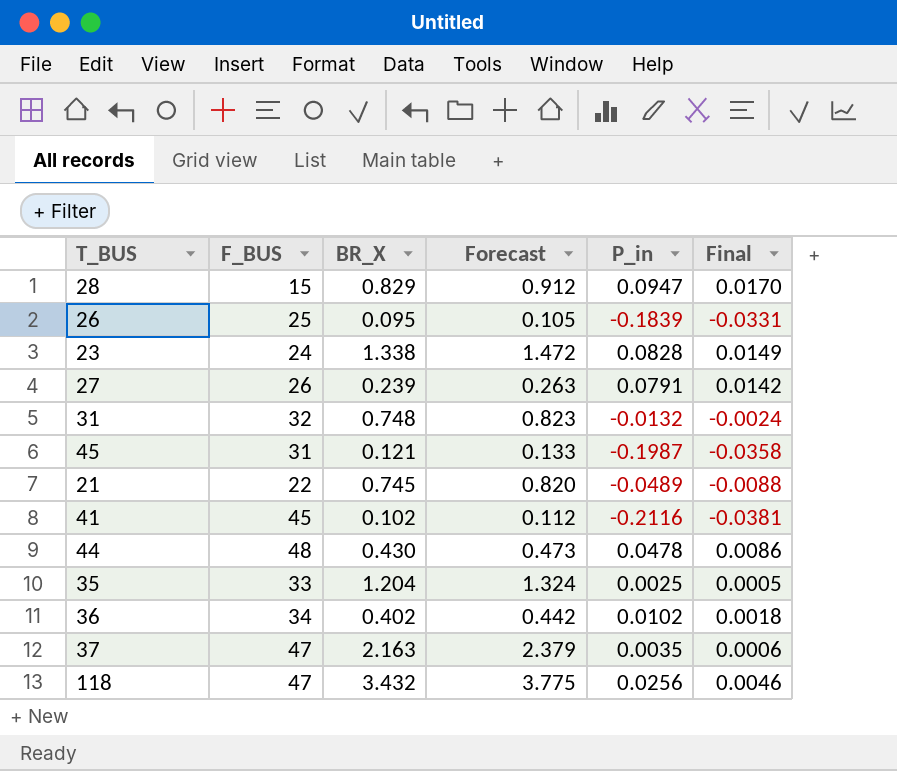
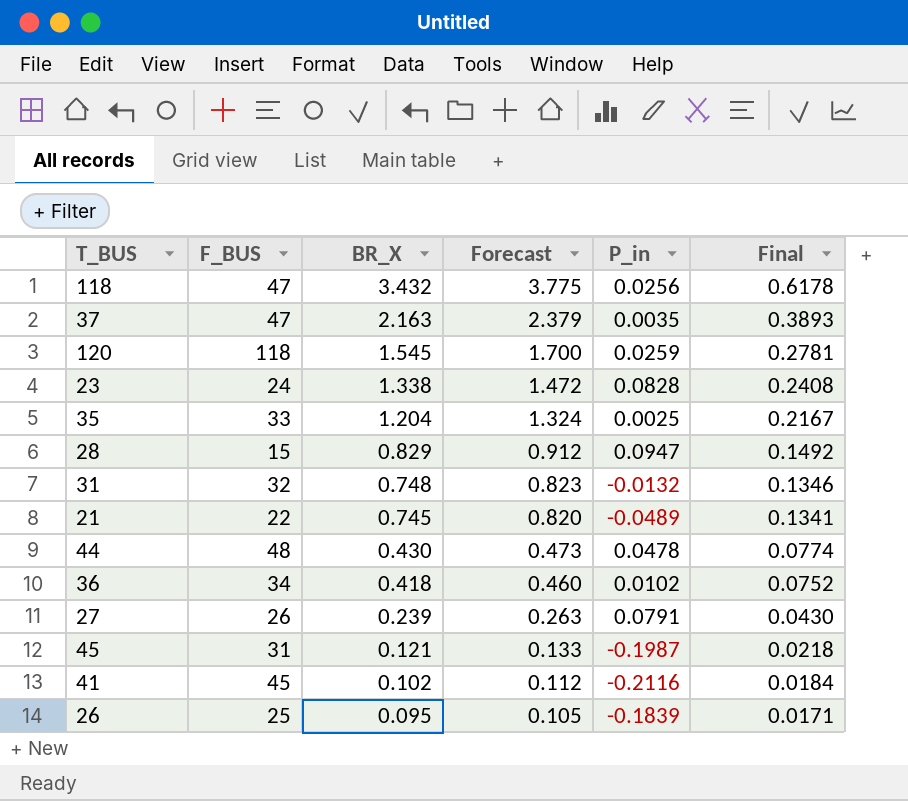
row order: none -> BR_X descending
column Final | formula: [P_in] * 0.18 -> [BR_X] * 0.18
row 120: none -> 118 | 1.545 | 1.700 | 0.0259 | 0.2781
36 | BR_X: 0.402 -> 0.418
36 | Forecast: 0.442 -> 0.460

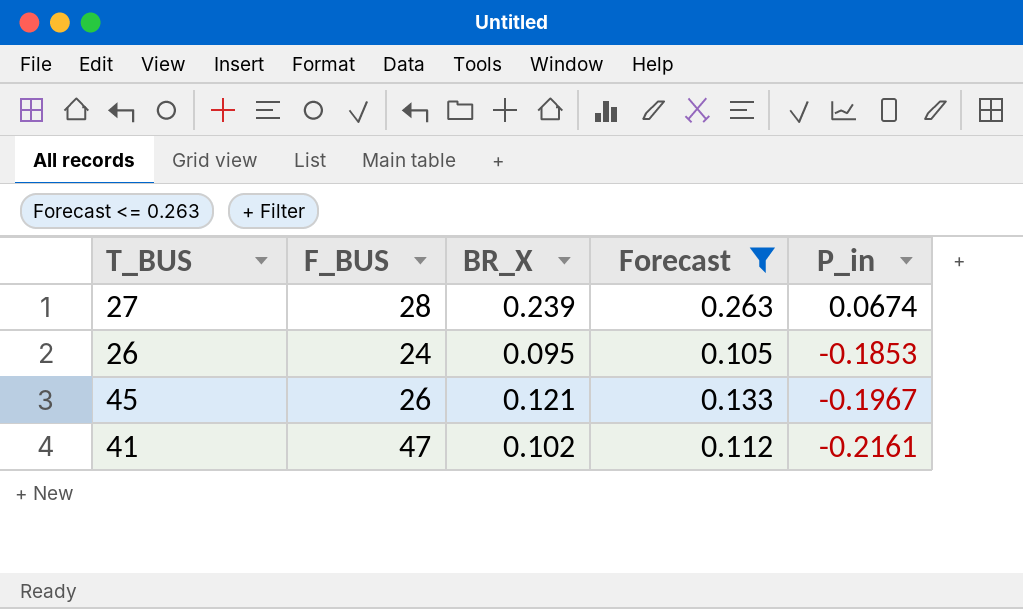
filter: none -> Forecast <= 0.263
row order: BR_X descending -> P_in descending
column Final | formula: [BR_X] * 0.18 -> none
27 | F_BUS: 26 -> 28
27 | P_in: 0.0791 -> 0.0674
26 | F_BUS: 25 -> 24
26 | P_in: -0.1839 -> -0.1853
45 | F_BUS: 31 -> 26
45 | P_in: -0.1987 -> -0.1967
41 | F_BUS: 45 -> 47
41 | P_in: -0.2116 -> -0.2161

